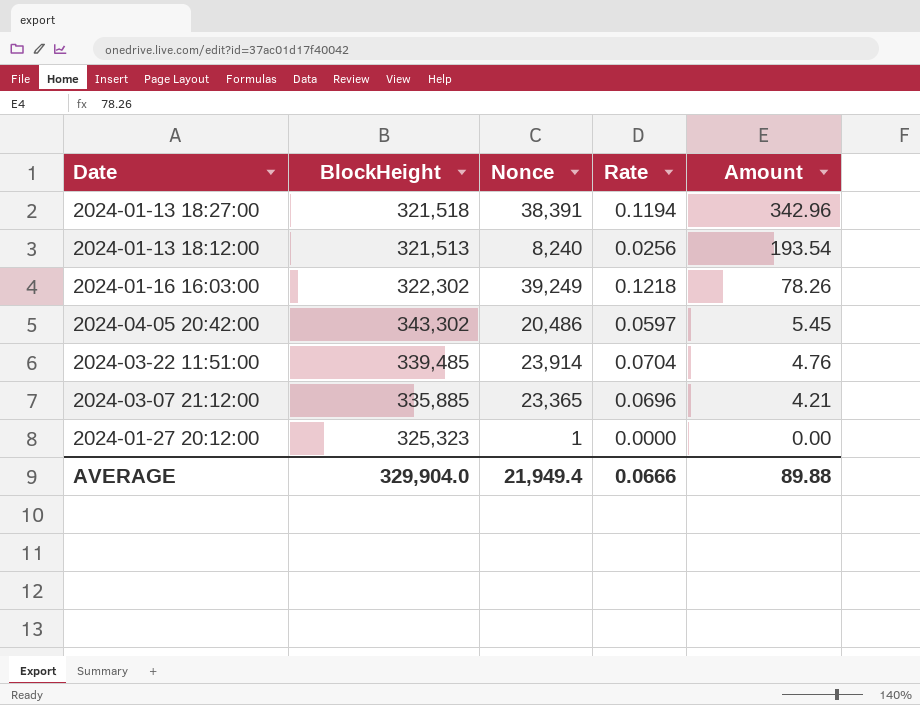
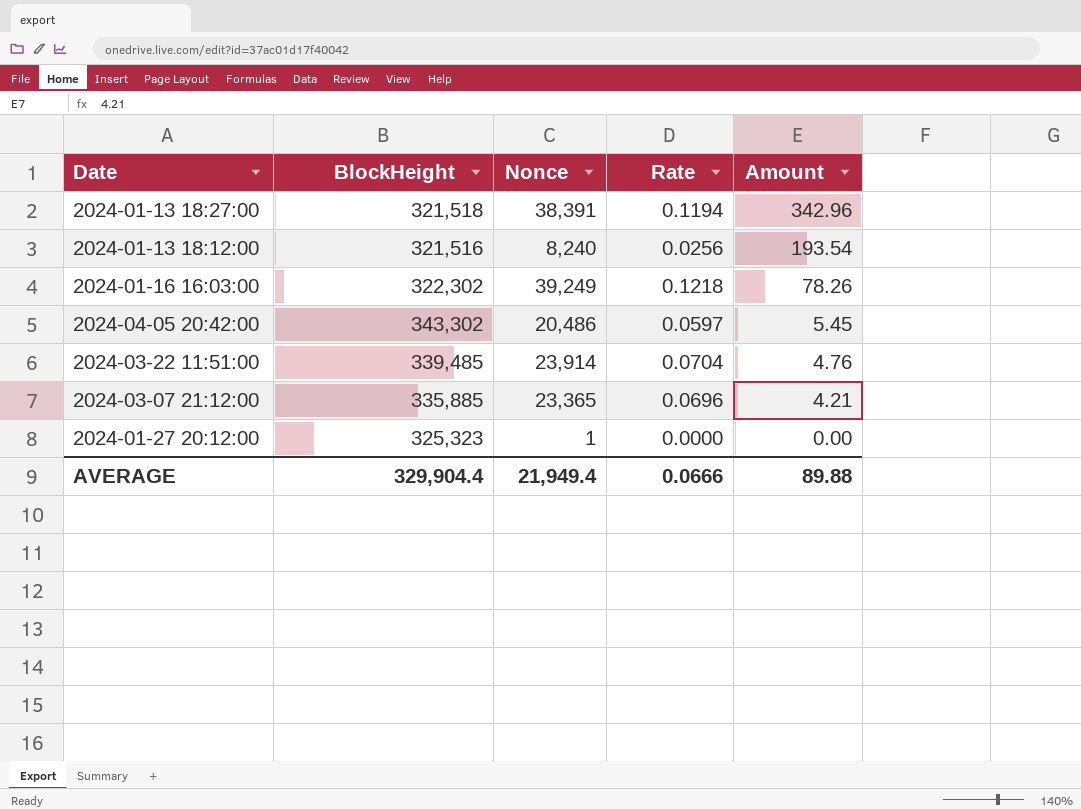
2024-01-13 18:12:00 | BlockHeight: 321,513 -> 321,516
AVERAGE | BlockHeight: 329,904.0 -> 329,904.4

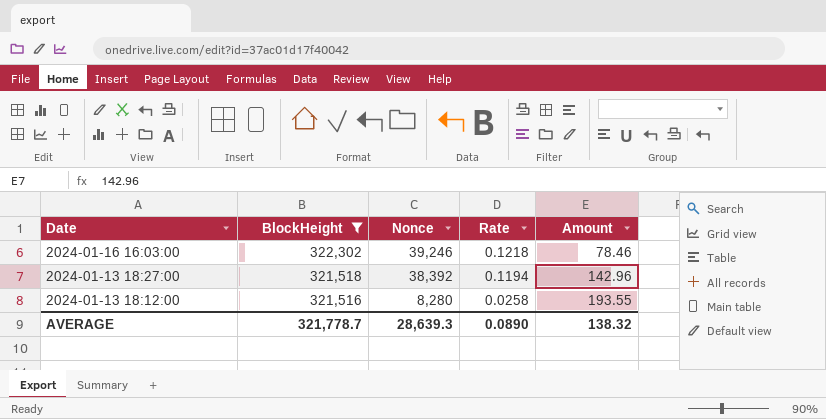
filter: none -> BlockHeight <= 322,302
row order: Amount descending -> Date descending
2024-01-16 16:03:00 | Nonce: 39,249 -> 39,246
2024-01-16 16:03:00 | Amount: 78.26 -> 78.46
2024-01-13 18:27:00 | Nonce: 38,391 -> 38,392
2024-01-13 18:27:00 | Amount: 342.96 -> 142.96
2024-01-13 18:12:00 | Nonce: 8,240 -> 8,280
2024-01-13 18:12:00 | Rate: 0.0256 -> 0.0258
2024-01-13 18:12:00 | Amount: 193.54 -> 193.55
AVERAGE | BlockHeight: 329,904.4 -> 321,778.7
AVERAGE | Nonce: 21,949.4 -> 28,639.3
AVERAGE | Rate: 0.0666 -> 0.0890
AVERAGE | Amount: 89.88 -> 138.32

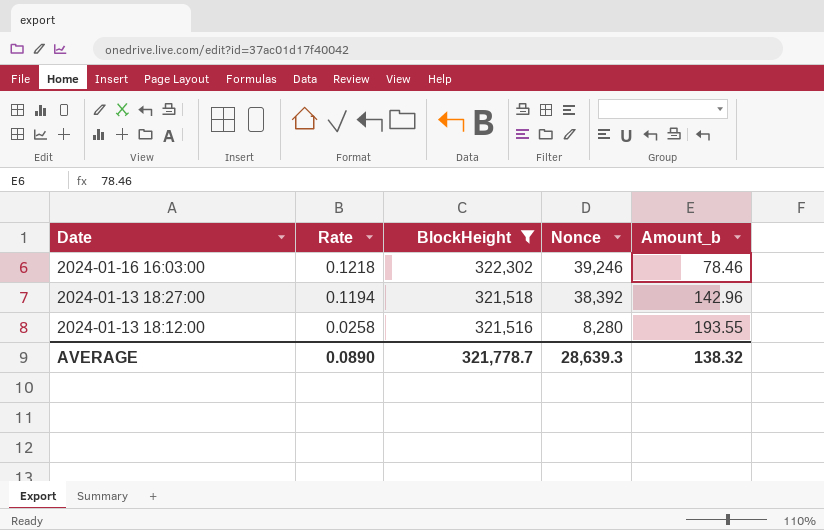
column Rate | position: 4 -> 2
column name: Amount -> Amount_b

